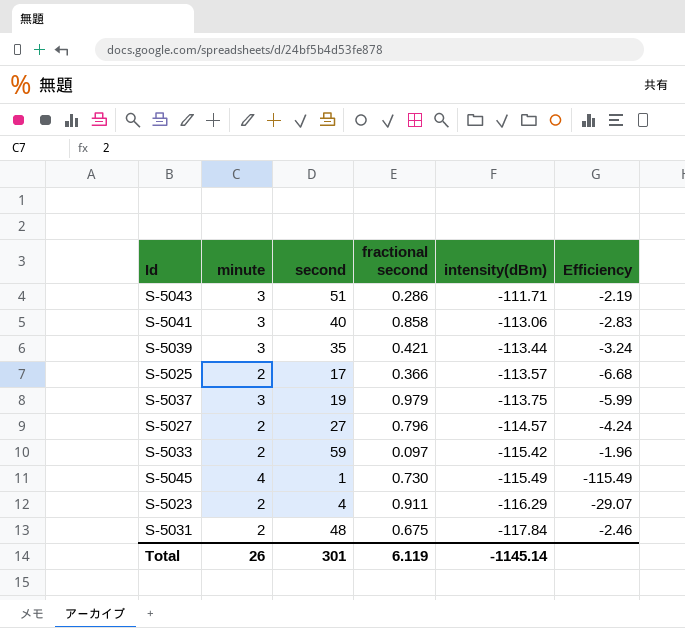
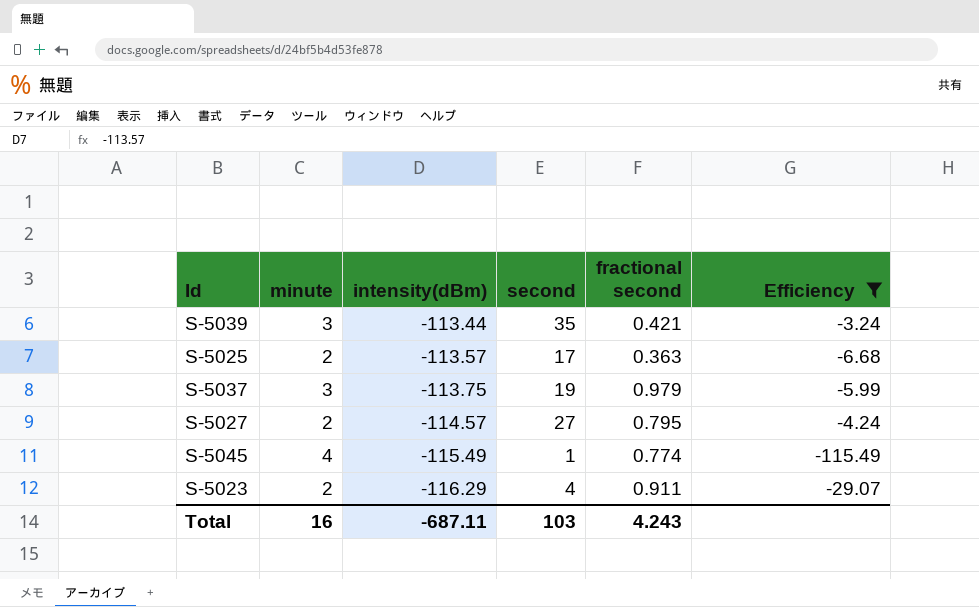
filter: none -> Efficiency <= -3.24
column intensity(dBm) | position: 5 -> 3
S-5025 | fractional second: 0.366 -> 0.363
S-5027 | fractional second: 0.796 -> 0.795
S-5045 | fractional second: 0.730 -> 0.774
Total | minute: 26 -> 16
Total | intensity(dBm): -1145.14 -> -687.11
Total | second: 301 -> 103
Total | fractional second: 6.119 -> 4.243

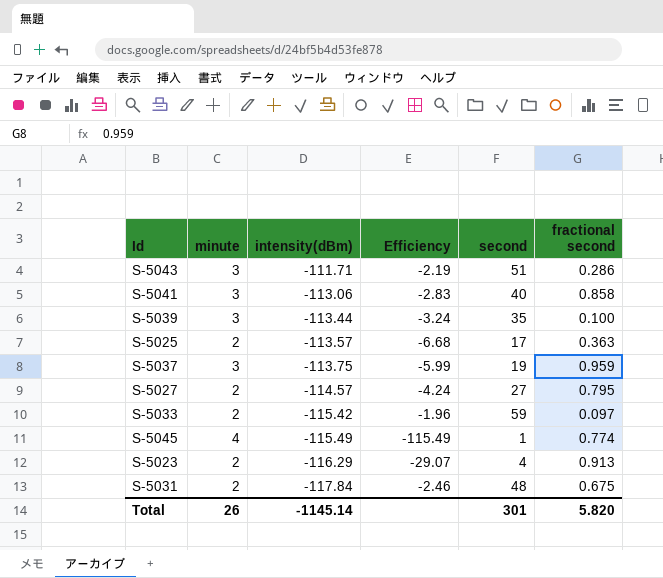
filter: Efficiency <= -3.24 -> none
column Efficiency | position: 6 -> 4
S-5039 | fractional second: 0.421 -> 0.100
S-5037 | fractional second: 0.979 -> 0.959
S-5023 | fractional second: 0.911 -> 0.913
Total | minute: 16 -> 26
Total | intensity(dBm): -687.11 -> -1145.14
Total | second: 103 -> 301
Total | fractional second: 4.243 -> 5.820

